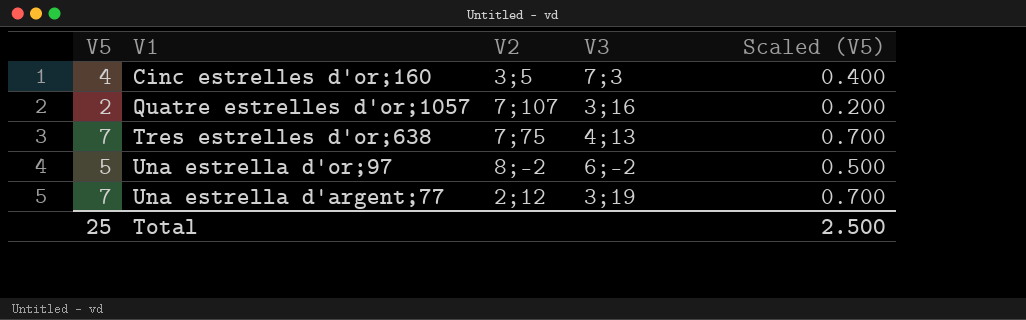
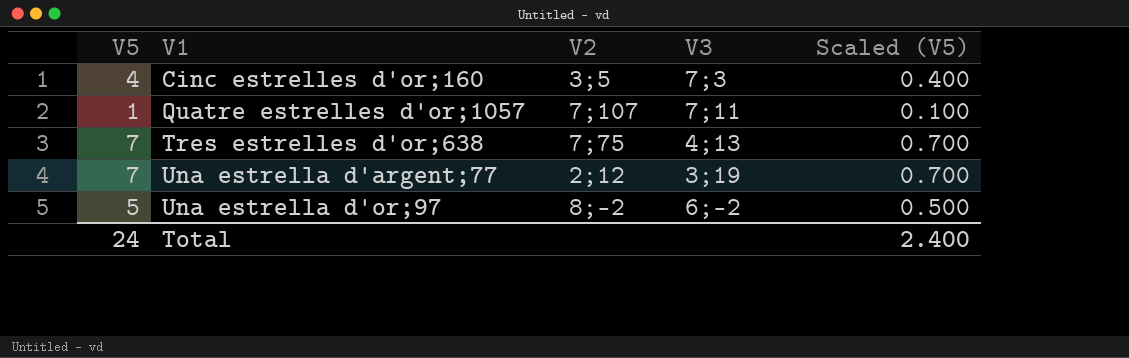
row order: none -> V1 ascending
Quatre estrelles d'or;1057 | V5: 2 -> 1
Quatre estrelles d'or;1057 | V3: 3;16 -> 7;11
Quatre estrelles d'or;1057 | Scaled (V5): 0.200 -> 0.100
Total | V5: 25 -> 24
Total | Scaled (V5): 2.500 -> 2.400

